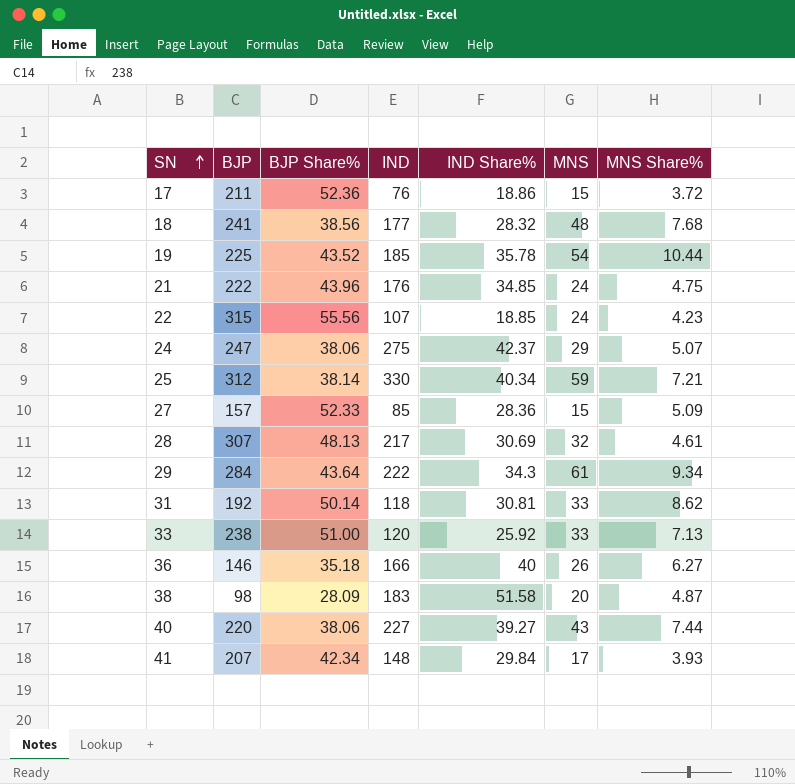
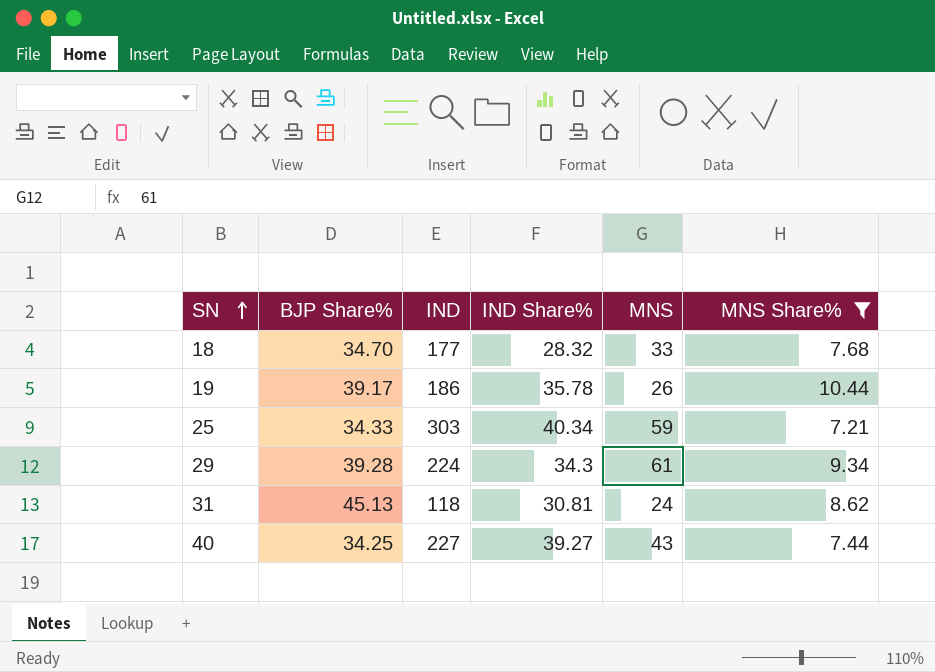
filter: none -> MNS Share% >= 7.21
column BJP | position: 2 -> none
18 | BJP Share%: 38.56 -> 34.70
18 | MNS: 48 -> 33
19 | BJP Share%: 43.52 -> 39.17
19 | IND: 185 -> 186
19 | MNS: 54 -> 26
25 | BJP Share%: 38.14 -> 34.33
25 | IND: 330 -> 303
29 | BJP Share%: 43.64 -> 39.28
29 | IND: 222 -> 224
31 | BJP Share%: 50.14 -> 45.13
31 | MNS: 33 -> 24
40 | BJP Share%: 38.06 -> 34.25

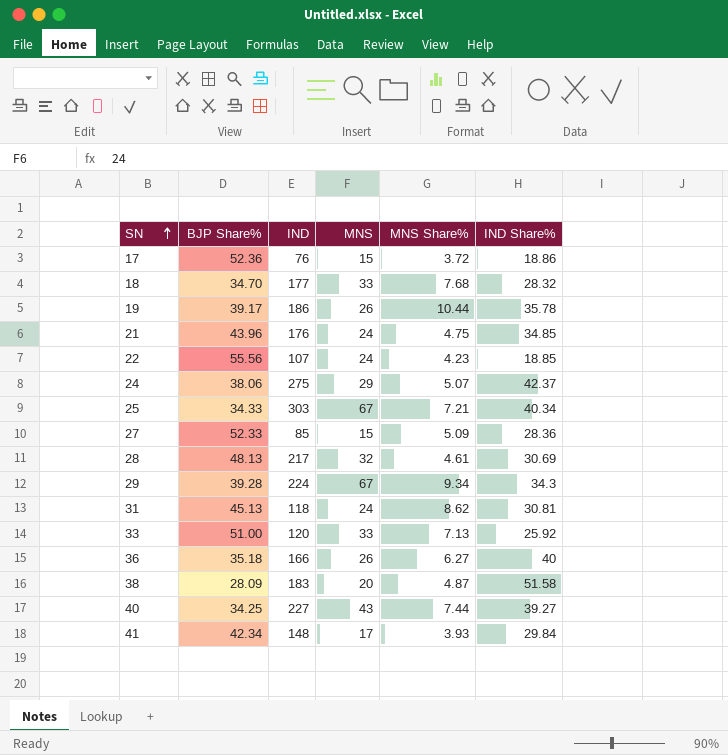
filter: MNS Share% >= 7.21 -> none
column IND Share% | position: 4 -> 6
25 | MNS: 59 -> 67
29 | MNS: 61 -> 67

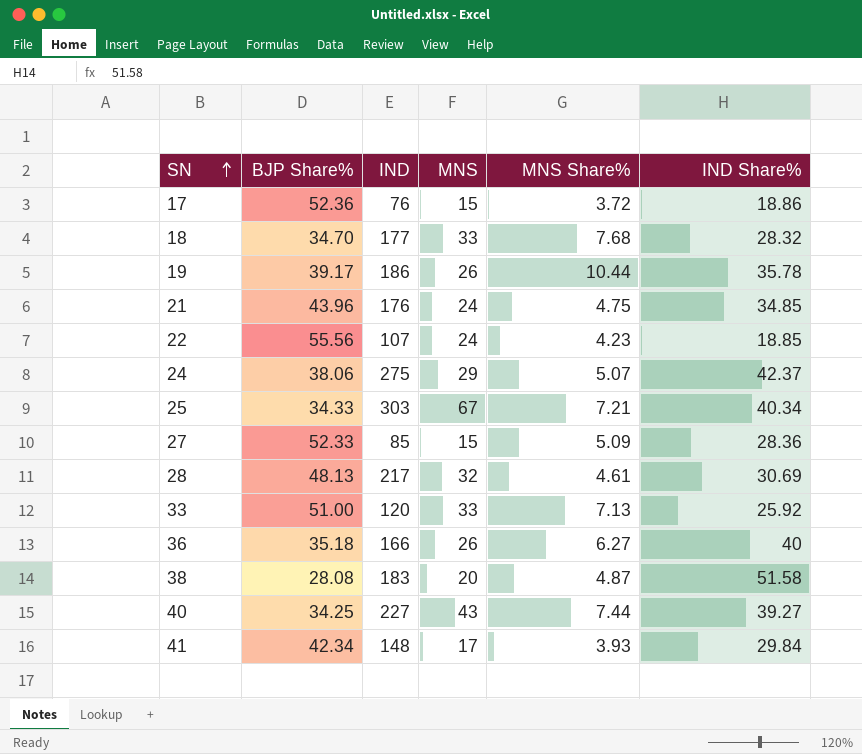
row 29: 39.28 | 224 | 67 | 9.34 | 34.3 -> none
row 31: 45.13 | 118 | 24 | 8.62 | 30.81 -> none
38 | BJP Share%: 28.09 -> 28.08

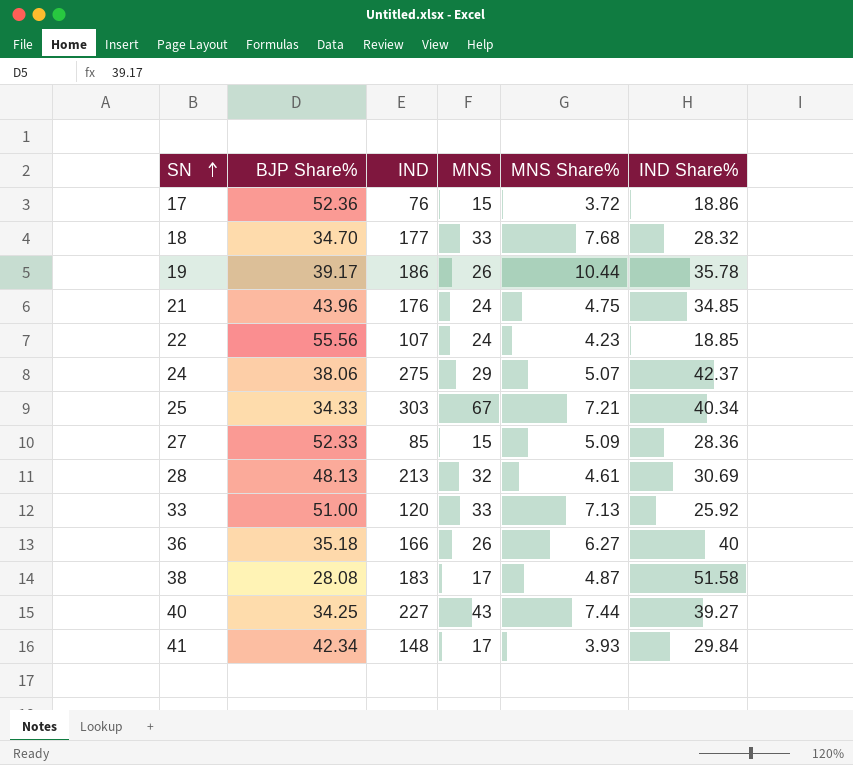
28 | IND: 217 -> 213
38 | MNS: 20 -> 17

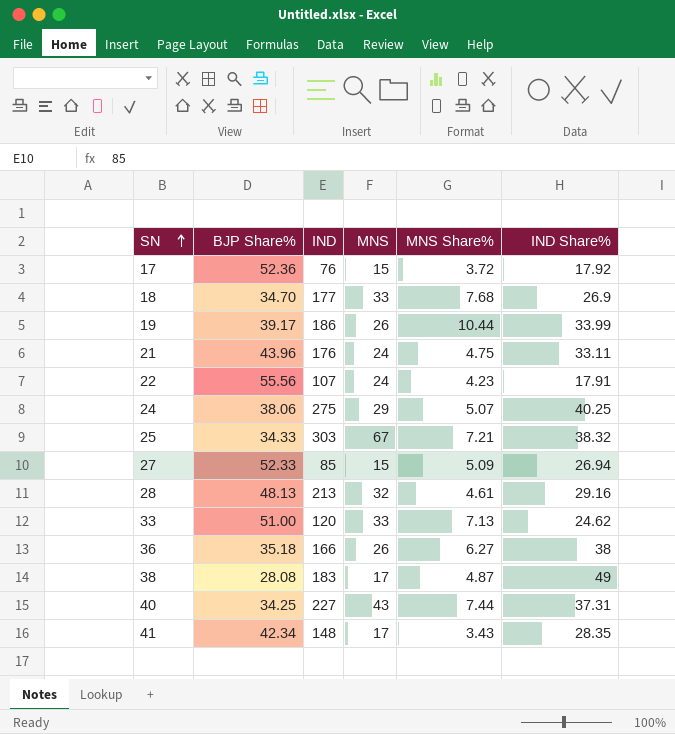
17 | IND Share%: 18.86 -> 17.92
18 | IND Share%: 28.32 -> 26.9
19 | IND Share%: 35.78 -> 33.99
21 | IND Share%: 34.85 -> 33.11
22 | IND Share%: 18.85 -> 17.91
24 | IND Share%: 42.37 -> 40.25
25 | IND Share%: 40.34 -> 38.32
27 | IND Share%: 28.36 -> 26.94
28 | IND Share%: 30.69 -> 29.16
33 | IND Share%: 25.92 -> 24.62
36 | IND Share%: 40 -> 38
38 | IND Share%: 51.58 -> 49
40 | IND Share%: 39.27 -> 37.31
41 | MNS Share%: 3.93 -> 3.43
41 | IND Share%: 29.84 -> 28.35

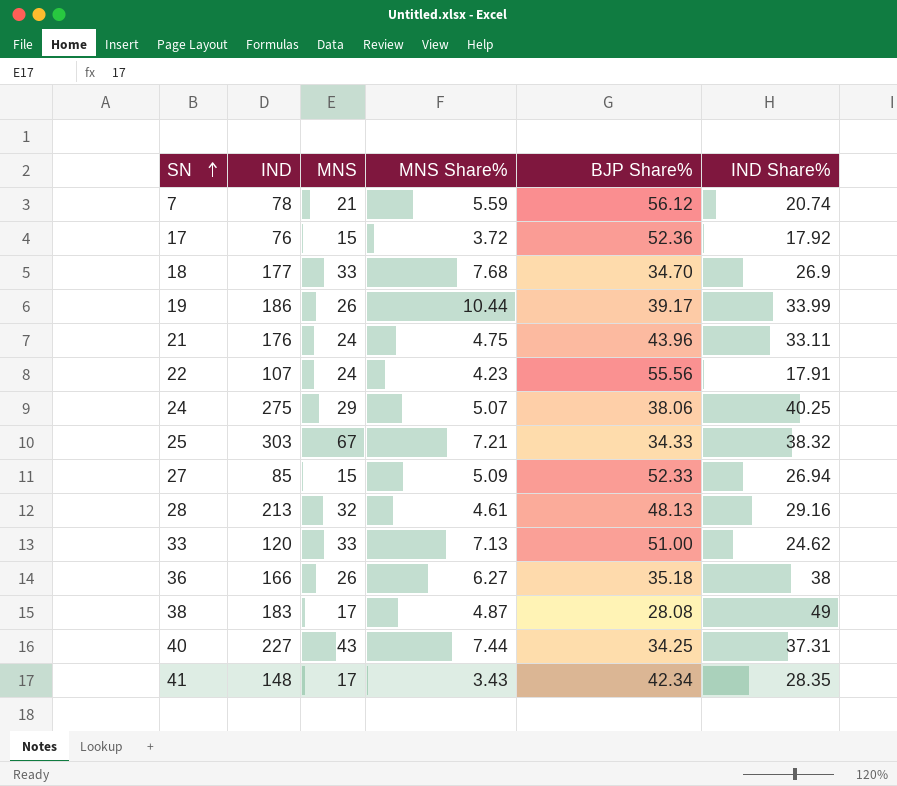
column BJP Share% | position: 2 -> 5
row 7: none -> 78 | 21 | 5.59 | 56.12 | 20.74

